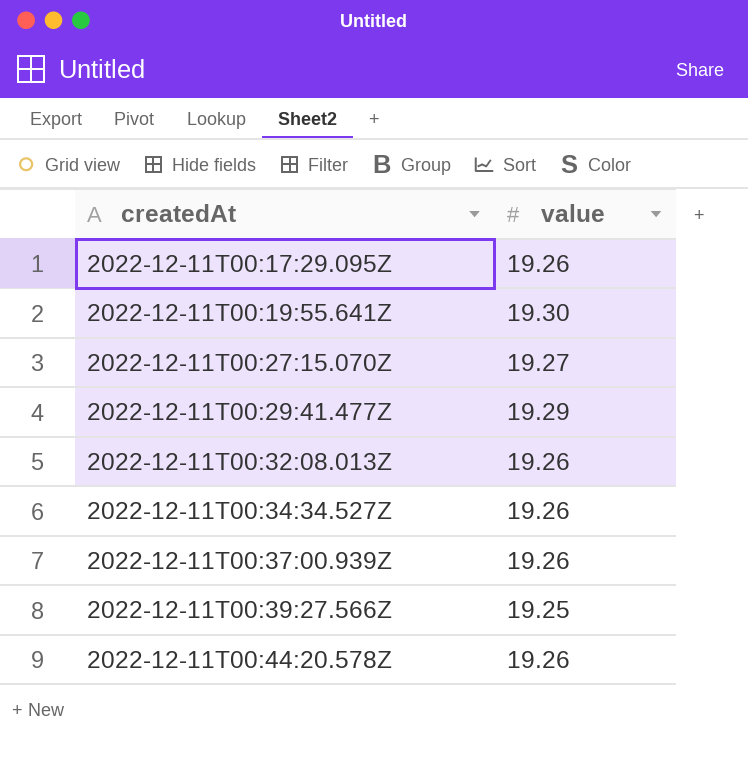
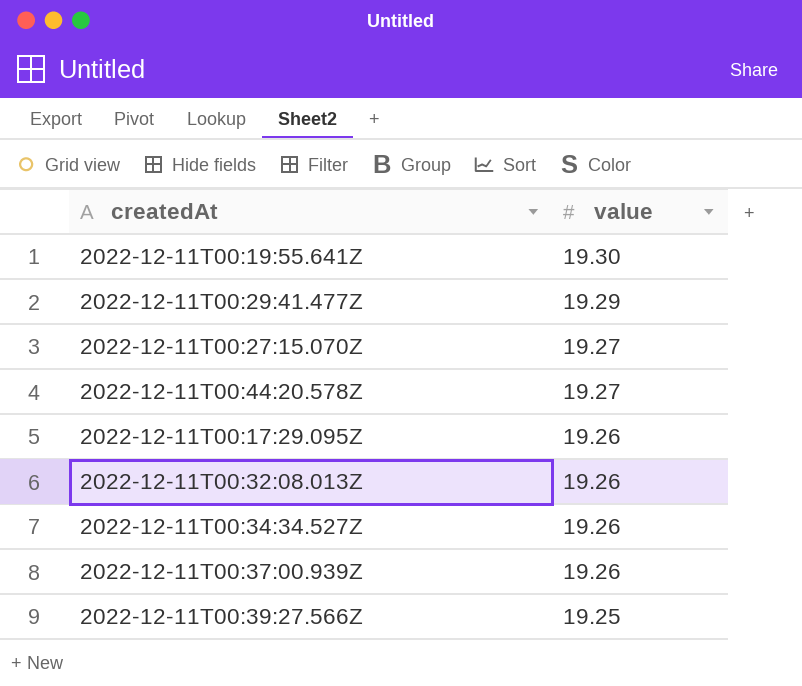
row order: createdAt ascending -> value descending
2022-12-11T00:44:20.578Z | value: 19.26 -> 19.27

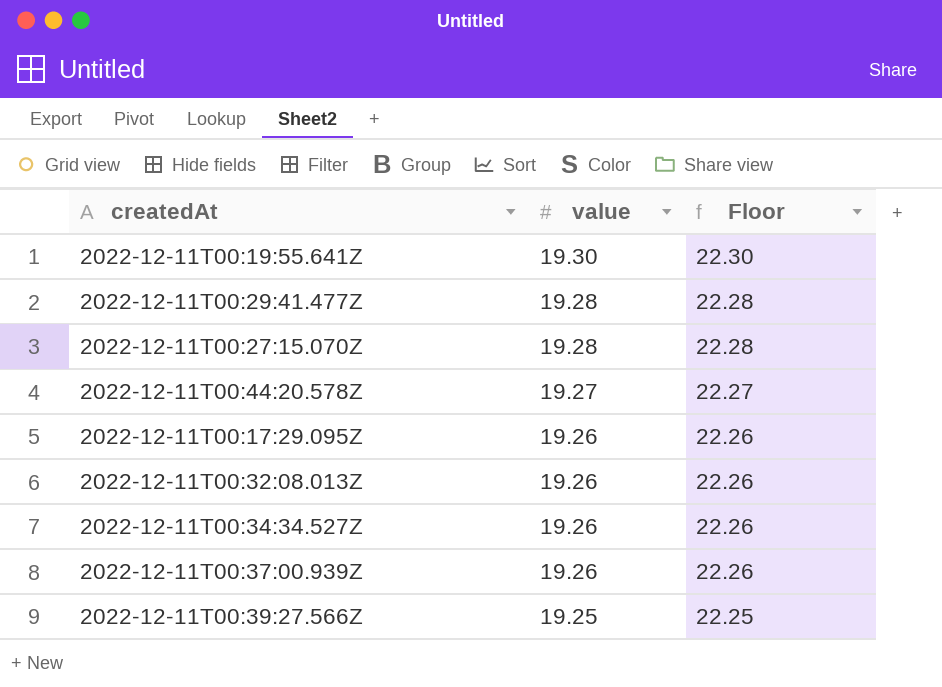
column Floor | formula: none -> [value] + 3
2022-12-11T00:29:41.477Z | value: 19.29 -> 19.28
2022-12-11T00:27:15.070Z | value: 19.27 -> 19.28

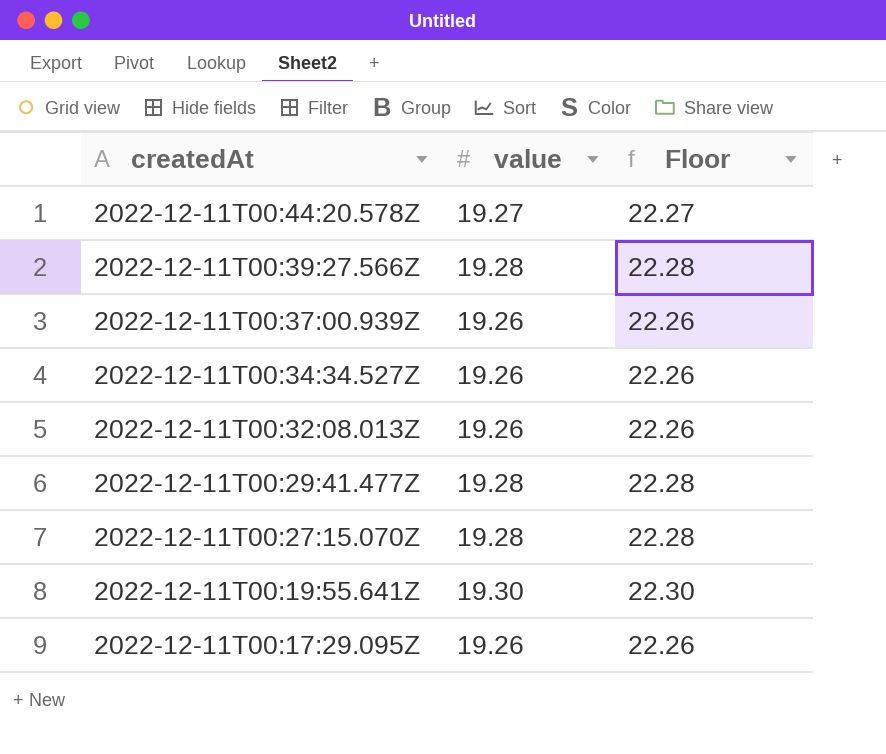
row order: value descending -> createdAt descending
2022-12-11T00:39:27.566Z | value: 19.25 -> 19.28
2022-12-11T00:39:27.566Z | Floor: 22.25 -> 22.28

